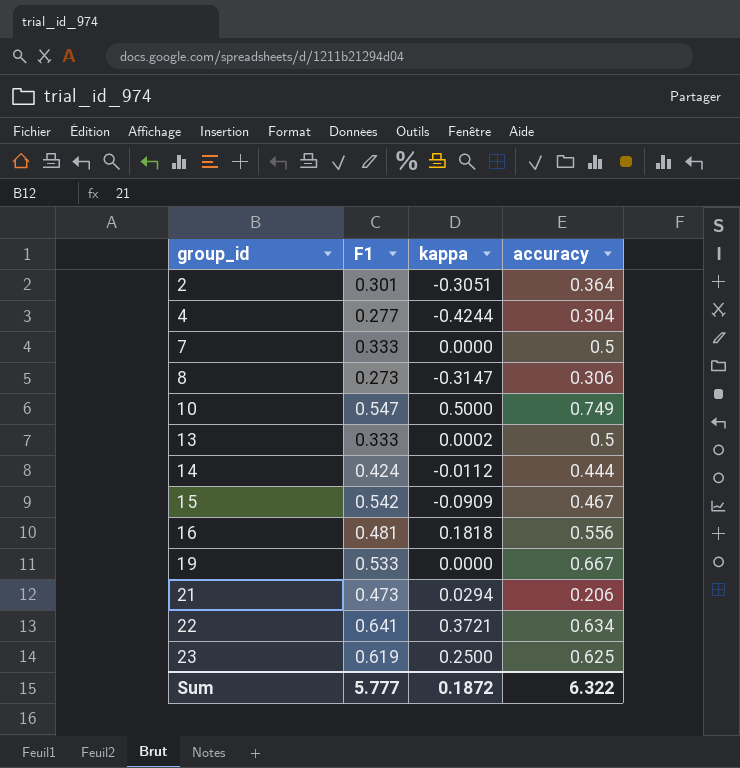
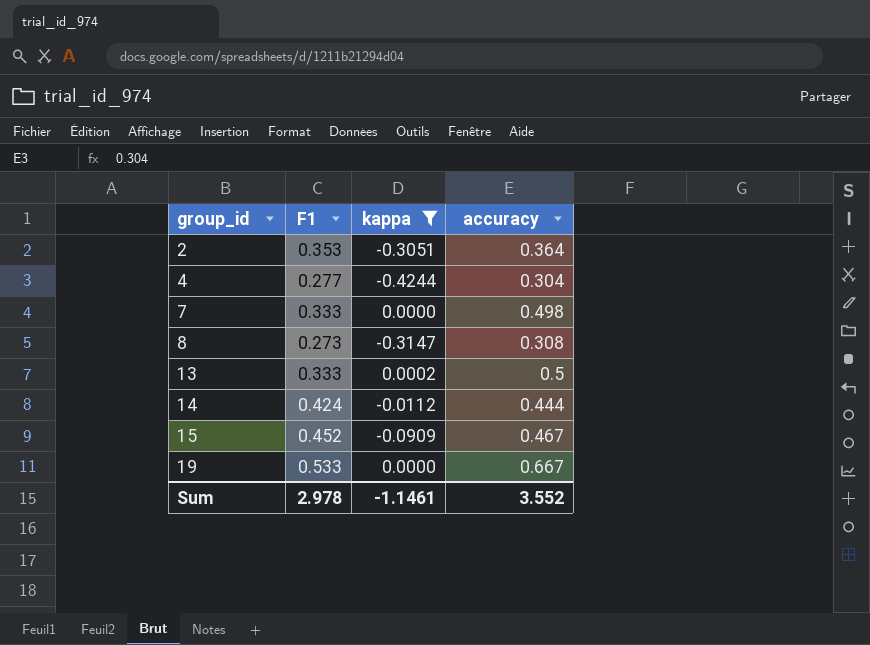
filter: none -> kappa <= 0.0002
2 | F1: 0.301 -> 0.353
7 | accuracy: 0.5 -> 0.498
8 | accuracy: 0.306 -> 0.308
15 | F1: 0.542 -> 0.452
Sum | F1: 5.777 -> 2.978
Sum | kappa: 0.1872 -> -1.1461
Sum | accuracy: 6.322 -> 3.552

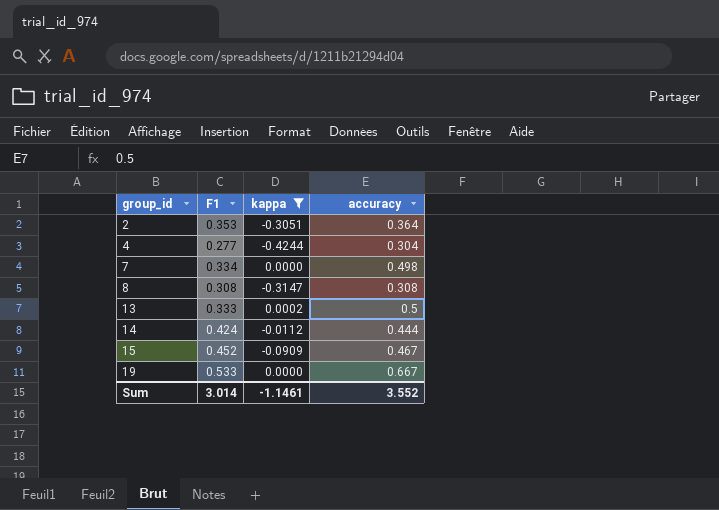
7 | F1: 0.333 -> 0.334
8 | F1: 0.273 -> 0.308
Sum | F1: 2.978 -> 3.014

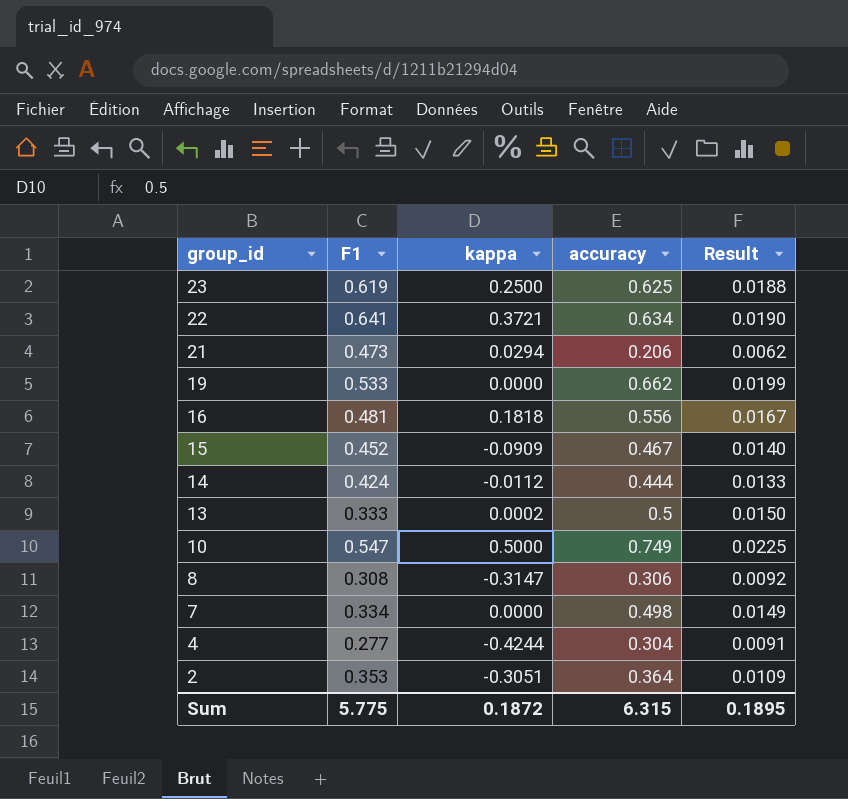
filter: kappa <= 0.0002 -> none
row order: group_id ascending -> group_id descending
column Result | formula: none -> [accuracy] * 0.03
19 | accuracy: 0.667 -> 0.662
8 | accuracy: 0.308 -> 0.306
Sum | F1: 3.014 -> 5.775
Sum | kappa: -1.1461 -> 0.1872
Sum | accuracy: 3.552 -> 6.315

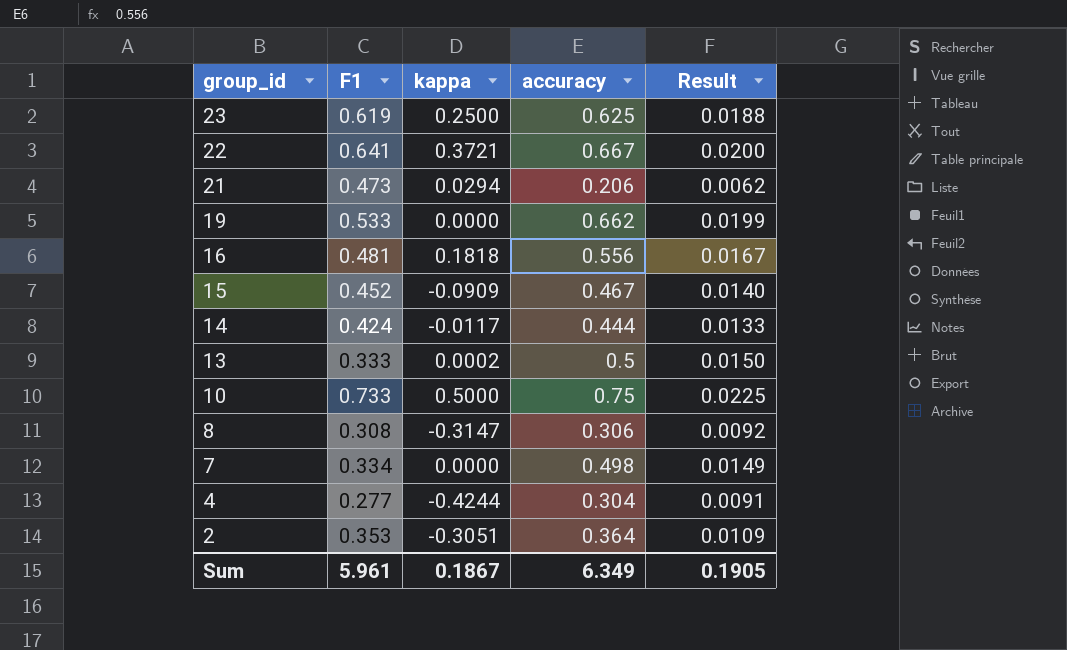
22 | accuracy: 0.634 -> 0.667
22 | Result: 0.0190 -> 0.0200
14 | kappa: -0.0112 -> -0.0117
10 | F1: 0.547 -> 0.733
10 | accuracy: 0.749 -> 0.75
Sum | F1: 5.775 -> 5.961
Sum | kappa: 0.1872 -> 0.1867
Sum | accuracy: 6.315 -> 6.349
Sum | Result: 0.1895 -> 0.1905

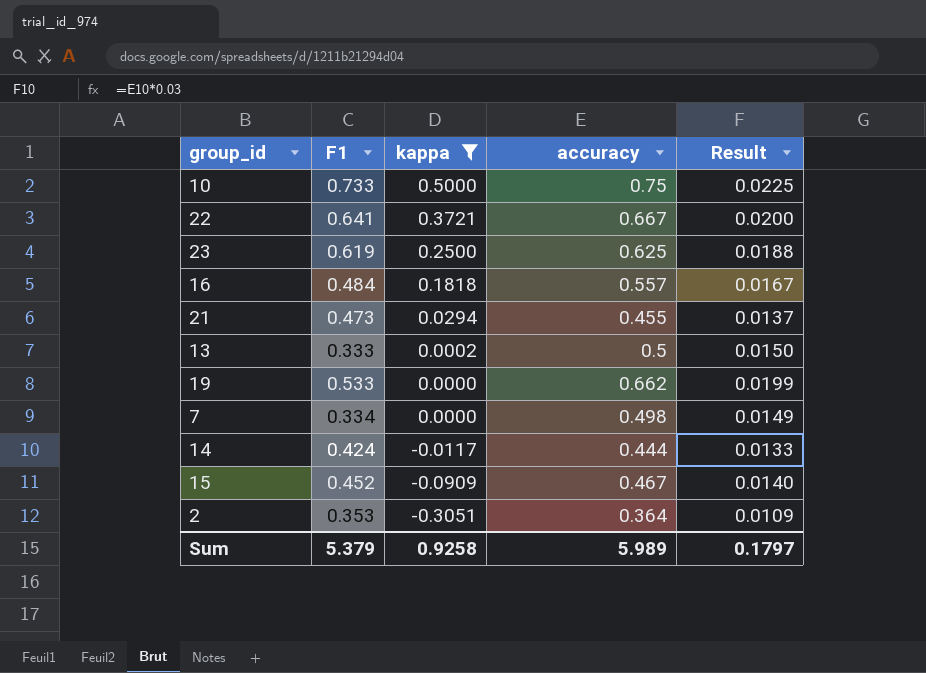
filter: none -> kappa >= -0.3051
row order: group_id descending -> kappa descending
16 | F1: 0.481 -> 0.484
16 | accuracy: 0.556 -> 0.557
21 | accuracy: 0.206 -> 0.455
21 | Result: 0.0062 -> 0.0137
Sum | F1: 5.961 -> 5.379
Sum | kappa: 0.1867 -> 0.9258
Sum | accuracy: 6.349 -> 5.989
Sum | Result: 0.1905 -> 0.1797

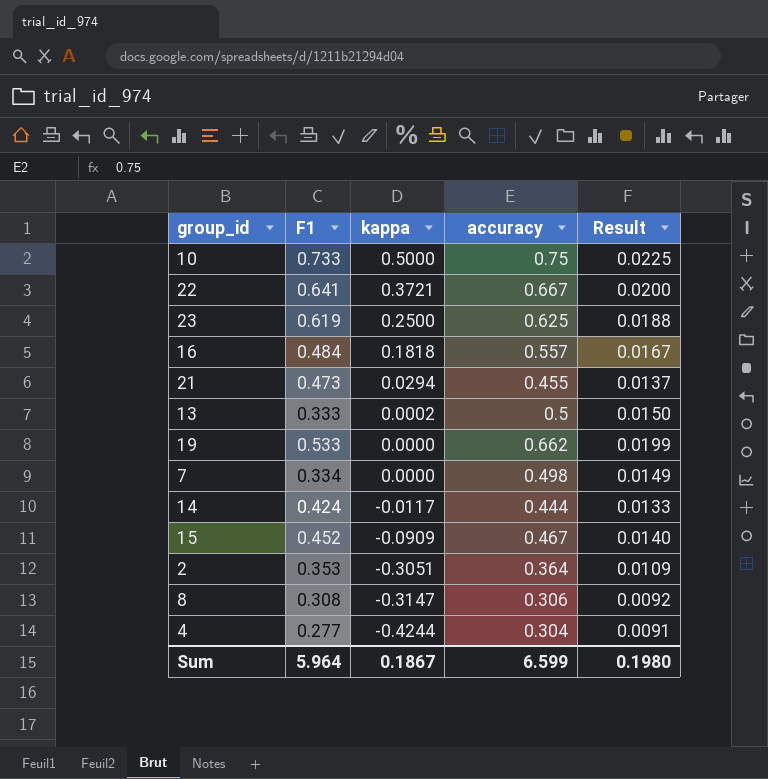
filter: kappa >= -0.3051 -> none
Sum | F1: 5.379 -> 5.964
Sum | kappa: 0.9258 -> 0.1867
Sum | accuracy: 5.989 -> 6.599
Sum | Result: 0.1797 -> 0.1980

